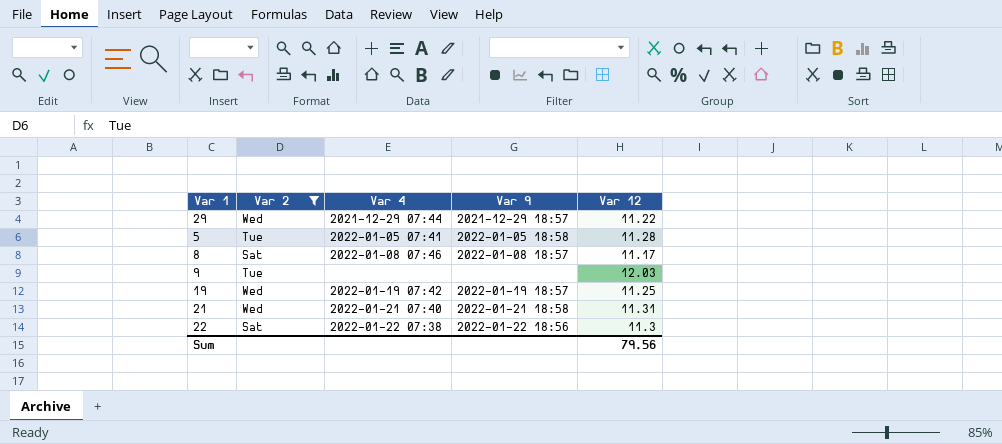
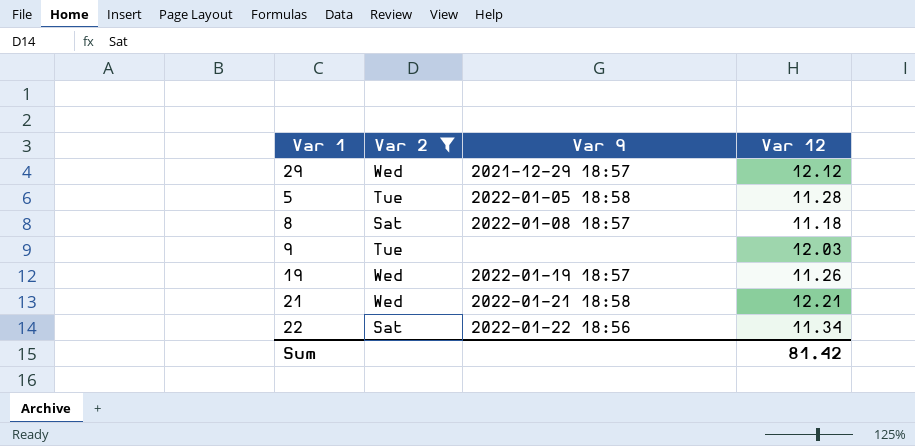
column Var 4 | position: 3 -> none
29 | Var 12: 11.22 -> 12.12
8 | Var 12: 11.17 -> 11.18
19 | Var 12: 11.25 -> 11.26
21 | Var 12: 11.31 -> 12.21
22 | Var 12: 11.3 -> 11.34
Sum | Var 12: 79.56 -> 81.42

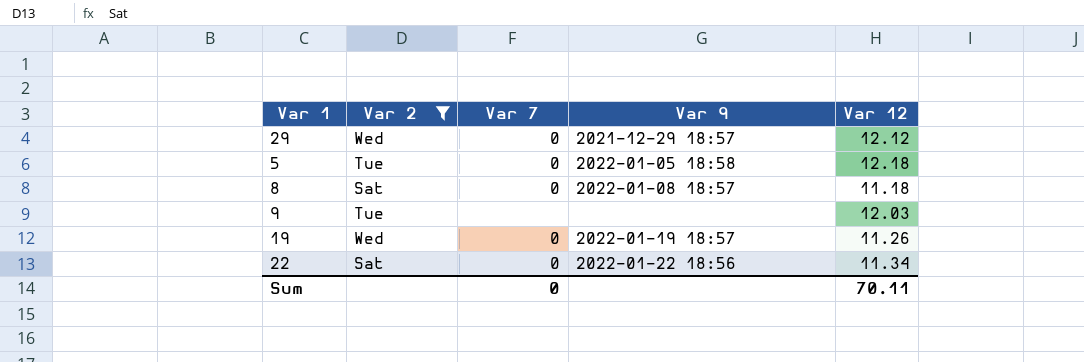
column Var 7 | position: none -> 3
row 21: Wed | 2022-01-21 18:58 | 12.21 -> none
5 | Var 12: 11.28 -> 12.18
Sum | Var 12: 81.42 -> 70.11

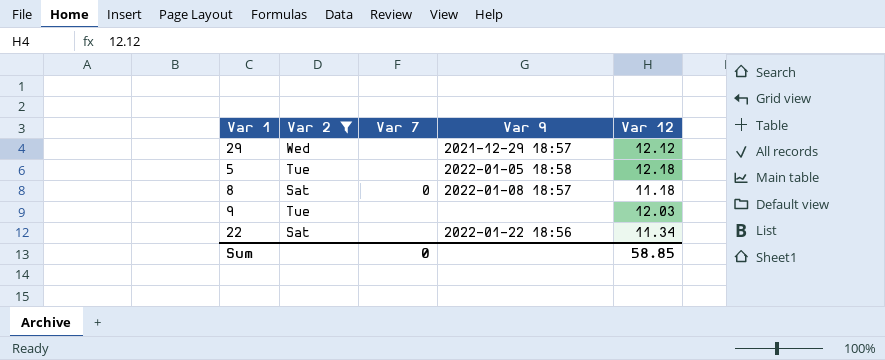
row 19: Wed | 0 | 2022-01-19 18:57 | 11.26 -> none
29 | Var 7: 0 -> none
5 | Var 7: 0 -> none
22 | Var 7: 0 -> none
Sum | Var 12: 70.11 -> 58.85

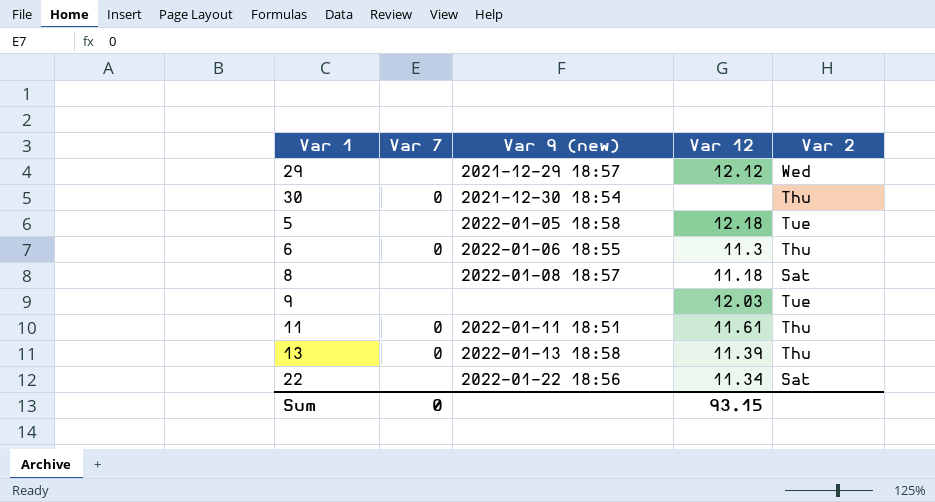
filter: Var 2 != Thu -> none
column name: Var 9 -> Var 9 (new)
column Var 2 | position: 2 -> 5
8 | Var 7: 0 -> none
Sum | Var 12: 58.85 -> 93.15

